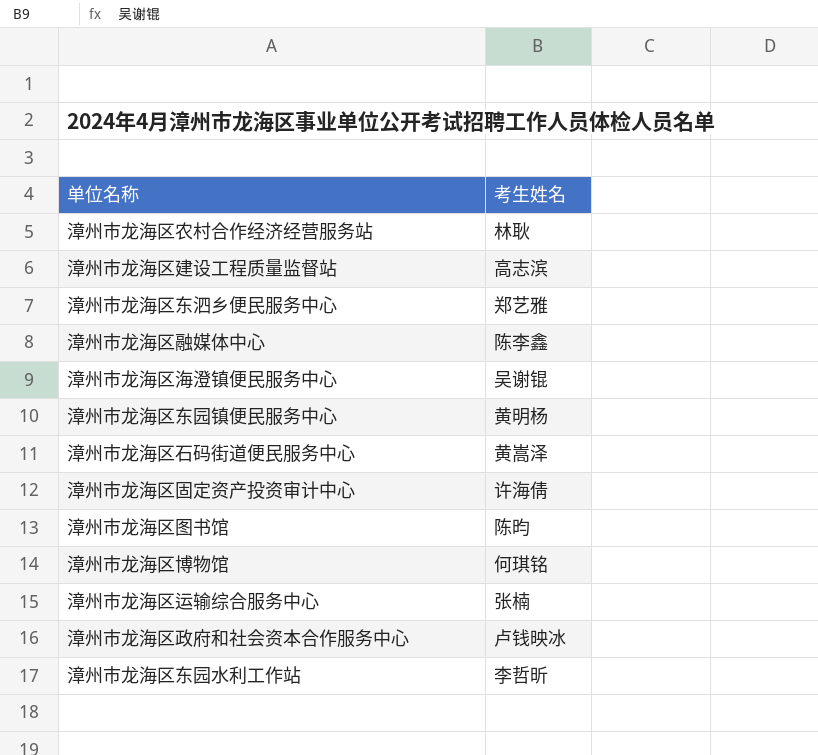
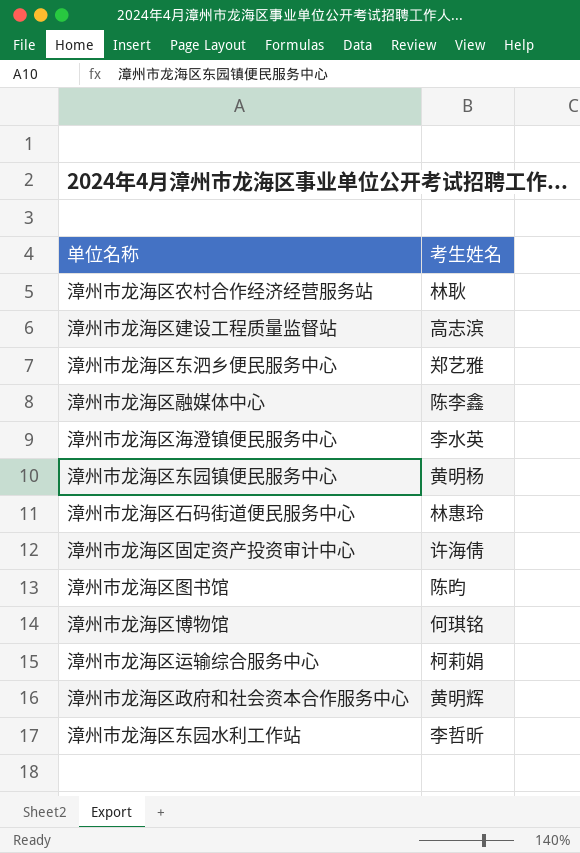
漳州市龙海区海澄镇便民服务中心 | 考生姓名: 吴谢锟 -> 李水英
漳州市龙海区石码街道便民服务中心 | 考生姓名: 黄嵩泽 -> 林惠玲
漳州市龙海区运输综合服务中心 | 考生姓名: 张楠 -> 柯莉娟
漳州市龙海区政府和社会资本合作服务中心 | 考生姓名: 卢钱映冰 -> 黄明辉

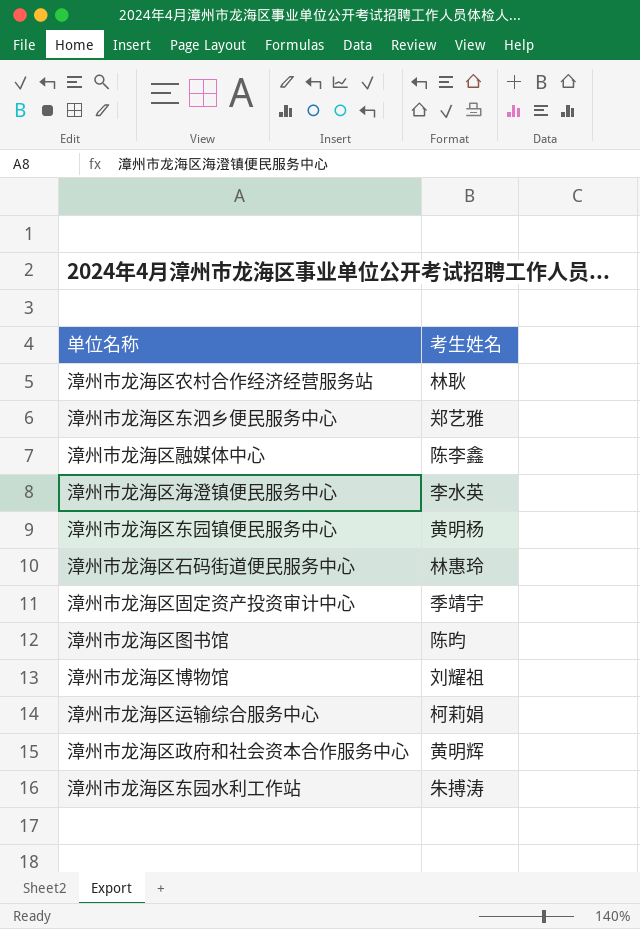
row 漳州市龙海区建设工程质量监督站: 高志滨 -> none
漳州市龙海区固定资产投资审计中心 | 考生姓名: 许海倩 -> 季靖宇
漳州市龙海区博物馆 | 考生姓名: 何琪铭 -> 刘耀祖
漳州市龙海区东园水利工作站 | 考生姓名: 李哲昕 -> 朱搏涛

